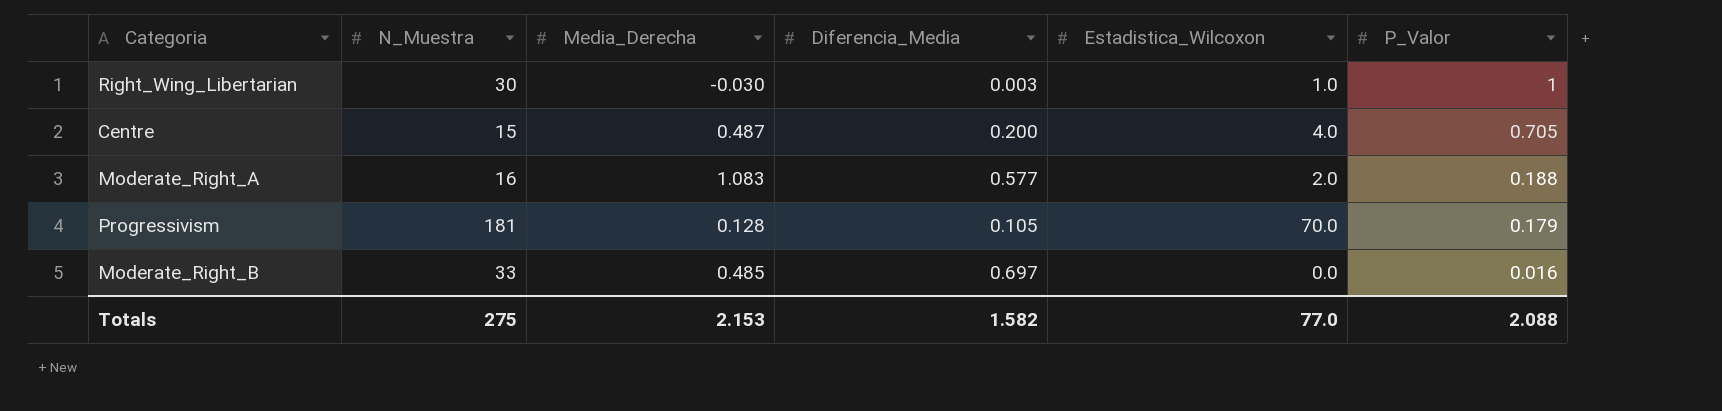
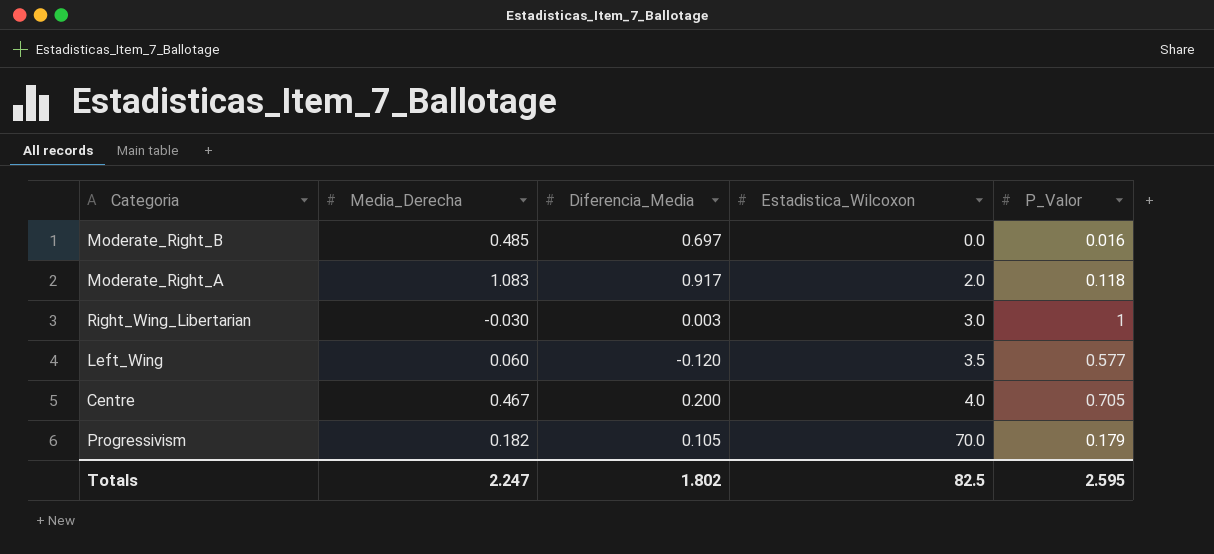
row order: P_Valor descending -> Estadistica_Wilcoxon ascending
column N_Muestra | position: 2 -> none
Moderate_Right_A | Diferencia_Media: 0.577 -> 0.917
Moderate_Right_A | P_Valor: 0.188 -> 0.118
Right_Wing_Libertarian | Estadistica_Wilcoxon: 1.0 -> 3.0
row Left_Wing: none -> 0.060 | -0.120 | 3.5 | 0.577
Centre | Media_Derecha: 0.487 -> 0.467
Progressivism | Media_Derecha: 0.128 -> 0.182
Totals | Media_Derecha: 2.153 -> 2.247
Totals | Diferencia_Media: 1.582 -> 1.802
Totals | Estadistica_Wilcoxon: 77.0 -> 82.5
Totals | P_Valor: 2.088 -> 2.595

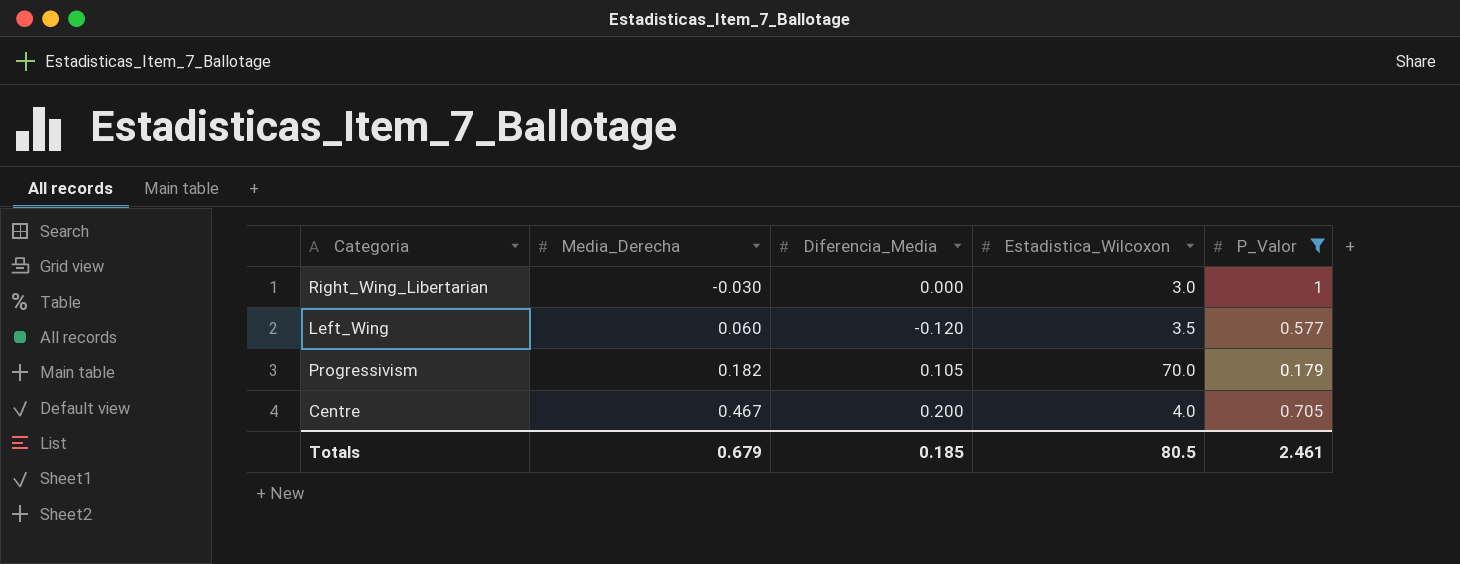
filter: none -> P_Valor >= 0.179
row order: Estadistica_Wilcoxon ascending -> Media_Derecha ascending
Right_Wing_Libertarian | Diferencia_Media: 0.003 -> 0.000
Totals | Media_Derecha: 2.247 -> 0.679
Totals | Diferencia_Media: 1.802 -> 0.185
Totals | Estadistica_Wilcoxon: 82.5 -> 80.5
Totals | P_Valor: 2.595 -> 2.461

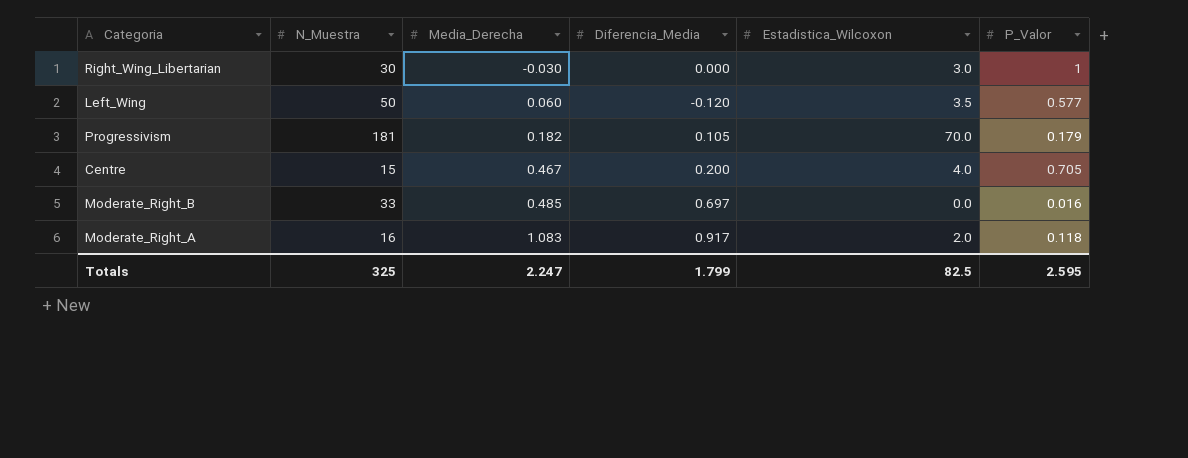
filter: P_Valor >= 0.179 -> none
column N_Muestra | position: none -> 2
Totals | Media_Derecha: 0.679 -> 2.247
Totals | Diferencia_Media: 0.185 -> 1.799
Totals | Estadistica_Wilcoxon: 80.5 -> 82.5
Totals | P_Valor: 2.461 -> 2.595

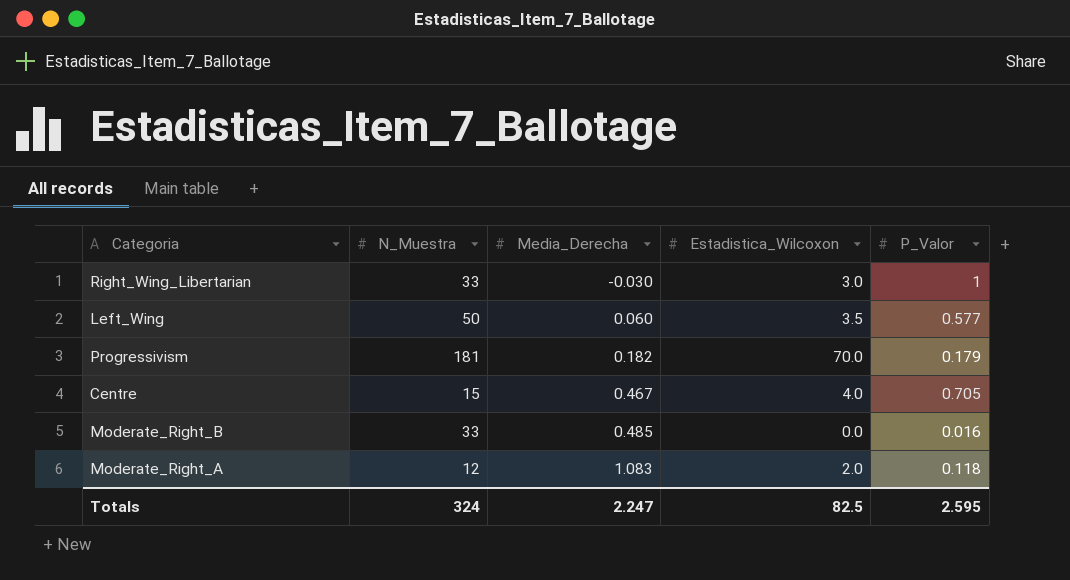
column Diferencia_Media | position: 4 -> none
Right_Wing_Libertarian | N_Muestra: 30 -> 33
Moderate_Right_A | N_Muestra: 16 -> 12
Totals | N_Muestra: 325 -> 324

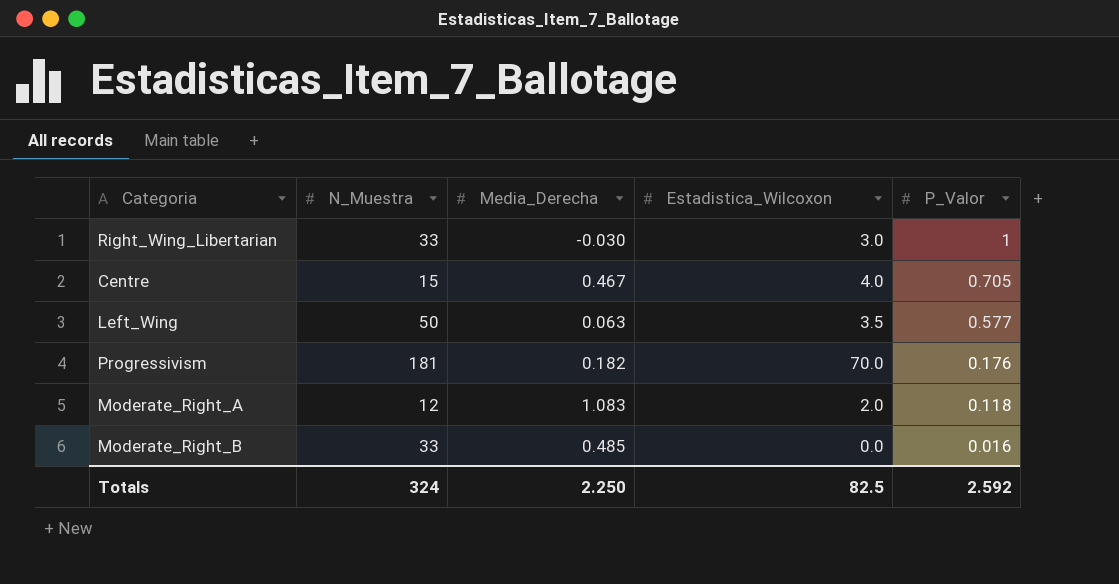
row order: Media_Derecha ascending -> P_Valor descending
Left_Wing | Media_Derecha: 0.060 -> 0.063
Progressivism | P_Valor: 0.179 -> 0.176
Totals | Media_Derecha: 2.247 -> 2.250
Totals | P_Valor: 2.595 -> 2.592

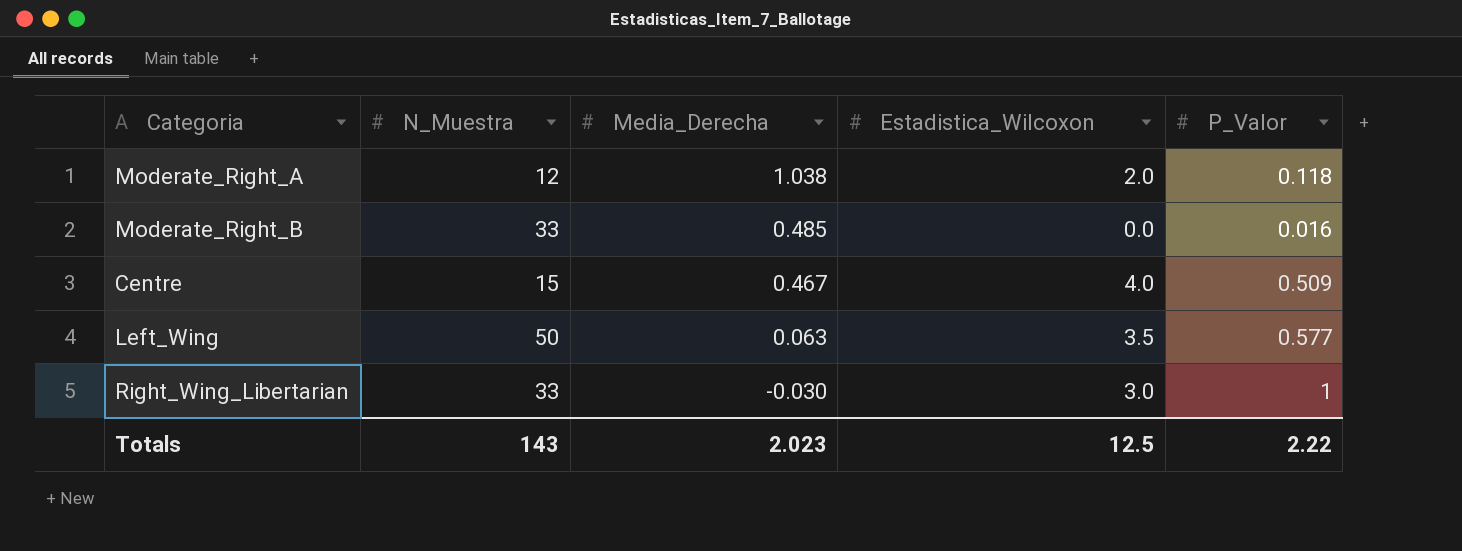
row order: P_Valor descending -> Media_Derecha descending
row Progressivism: 181 | 0.182 | 70.0 | 0.176 -> none
Moderate_Right_A | Media_Derecha: 1.083 -> 1.038
Centre | P_Valor: 0.705 -> 0.509
Totals | N_Muestra: 324 -> 143
Totals | Media_Derecha: 2.250 -> 2.023
Totals | Estadistica_Wilcoxon: 82.5 -> 12.5
Totals | P_Valor: 2.592 -> 2.22

